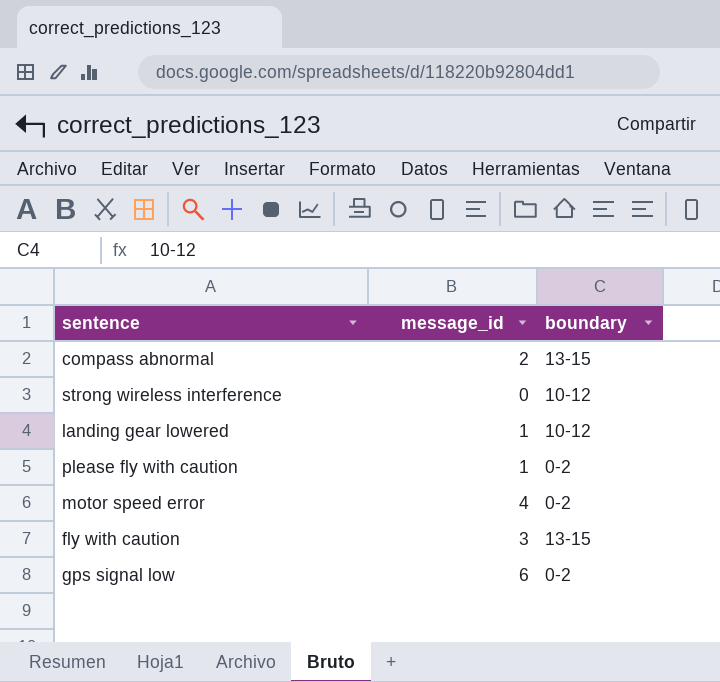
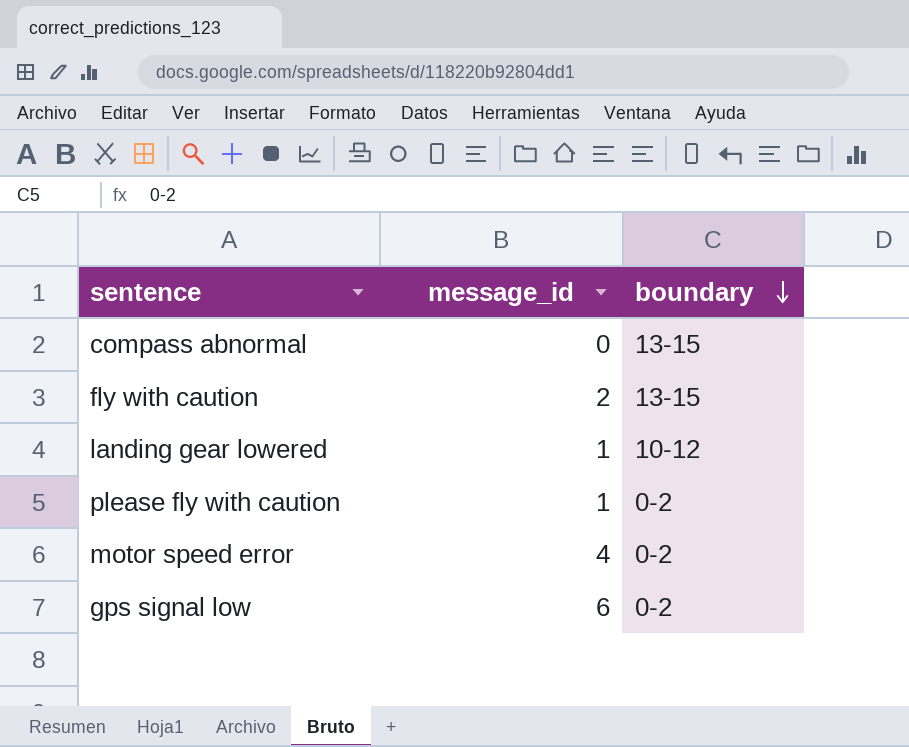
row order: none -> boundary descending
row strong wireless interference: 0 | 10-12 -> none
compass abnormal | message_id: 2 -> 0
fly with caution | message_id: 3 -> 2

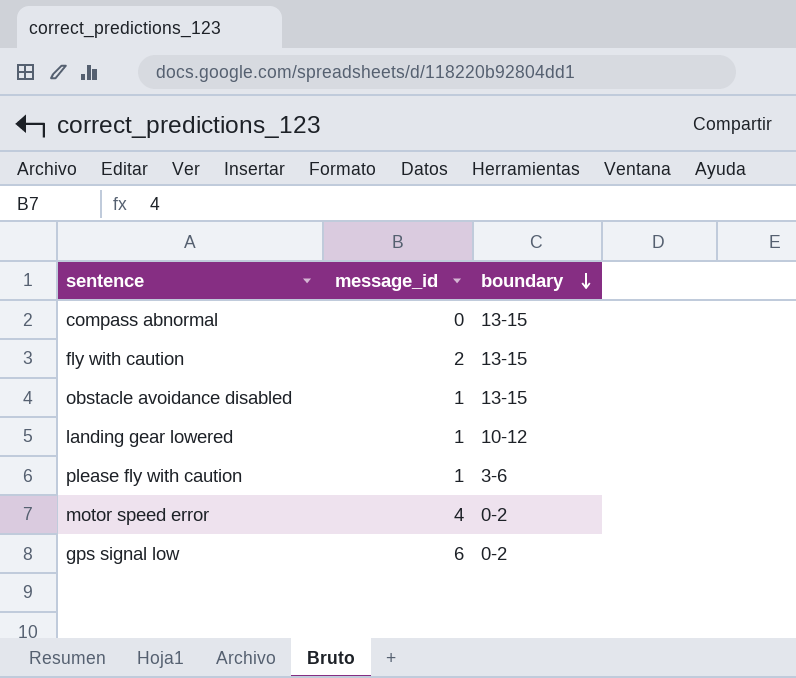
row obstacle avoidance disabled: none -> 1 | 13-15
please fly with caution | boundary: 0-2 -> 3-6

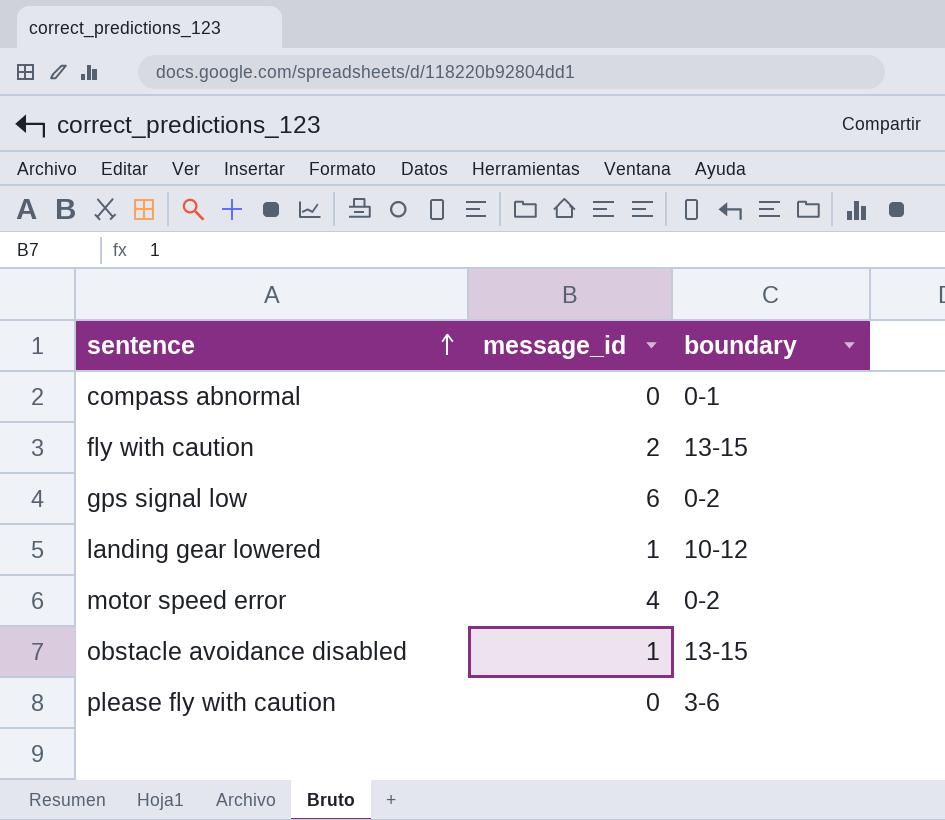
row order: boundary descending -> sentence ascending
compass abnormal | boundary: 13-15 -> 0-1
please fly with caution | message_id: 1 -> 0

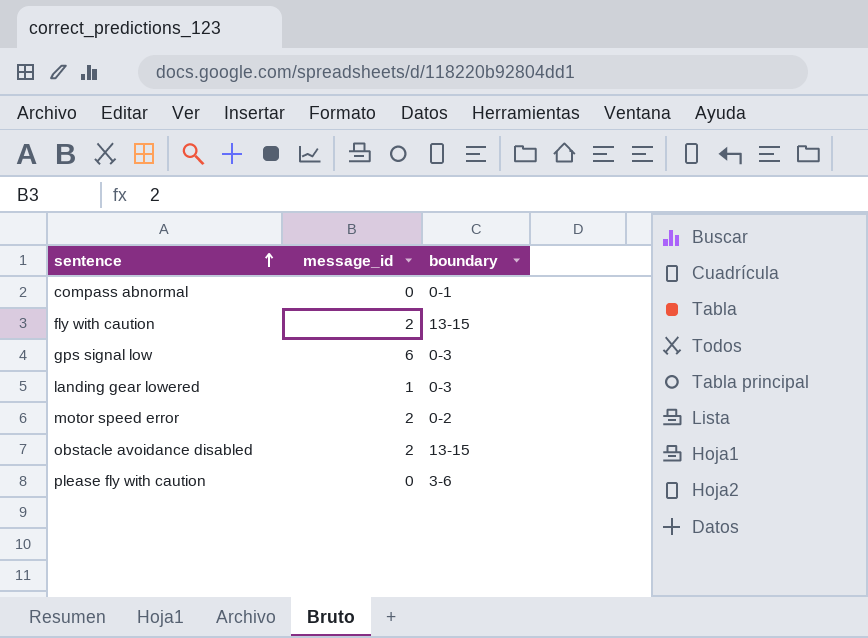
gps signal low | boundary: 0-2 -> 0-3
landing gear lowered | boundary: 10-12 -> 0-3
motor speed error | message_id: 4 -> 2
obstacle avoidance disabled | message_id: 1 -> 2

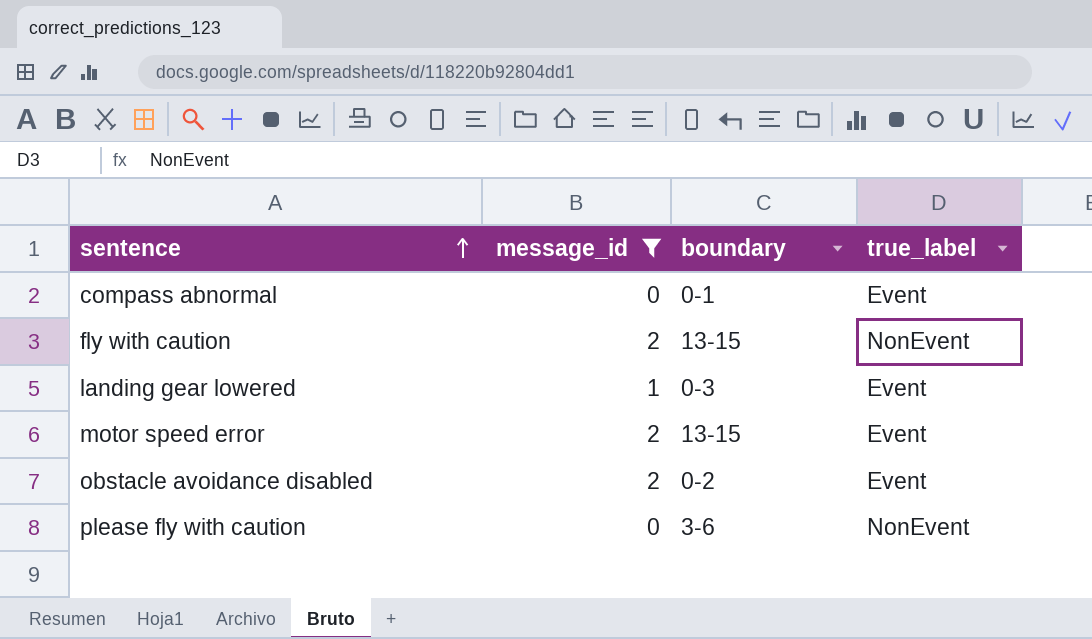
filter: none -> message_id != 6
column true_label | position: none -> 4
motor speed error | boundary: 0-2 -> 13-15
obstacle avoidance disabled | boundary: 13-15 -> 0-2

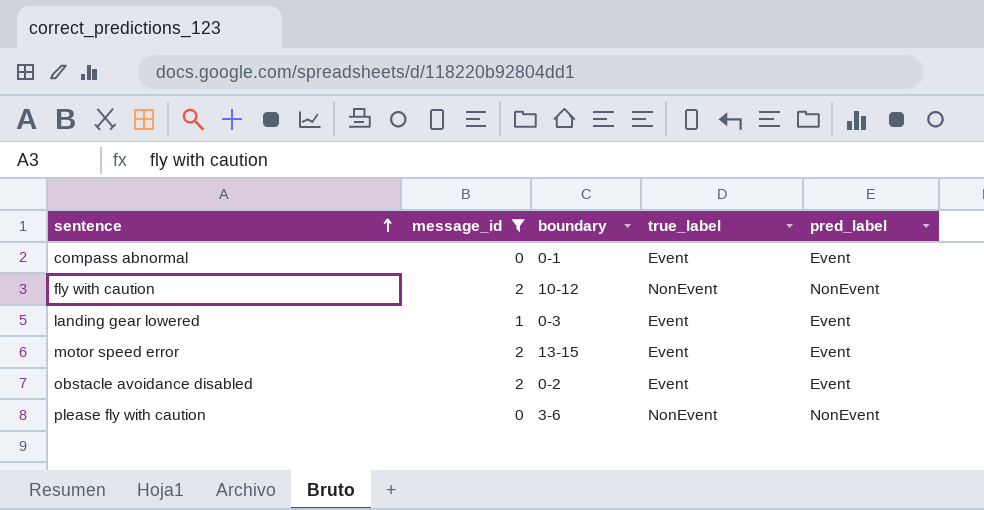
column pred_label | position: none -> 5
fly with caution | boundary: 13-15 -> 10-12

